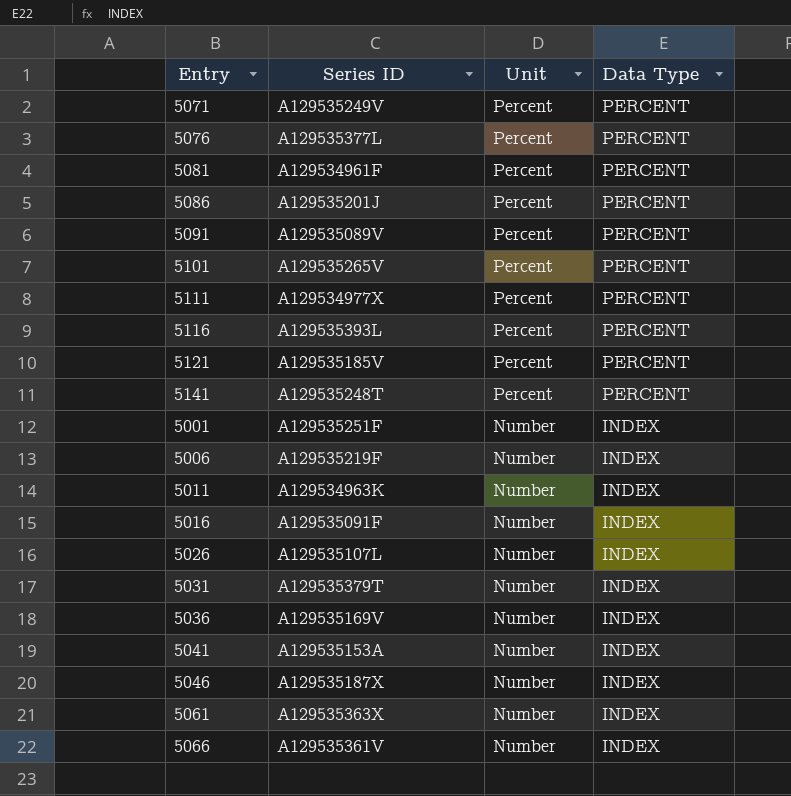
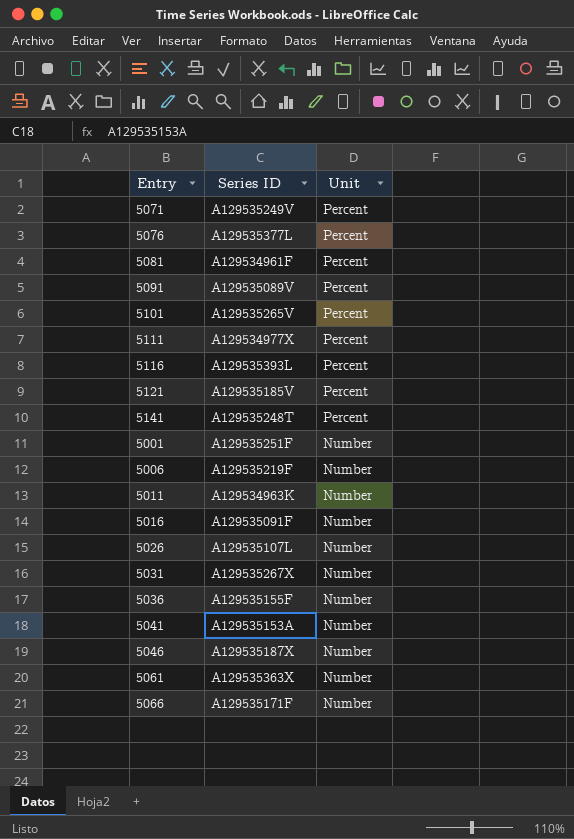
column Data Type | position: 4 -> none
row 5086: A129535201J | Percent | PERCENT -> none
5031 | Series ID: A129535379T -> A129535267X
5036 | Series ID: A129535169V -> A129535155F
5066 | Series ID: A129535361V -> A129535171F

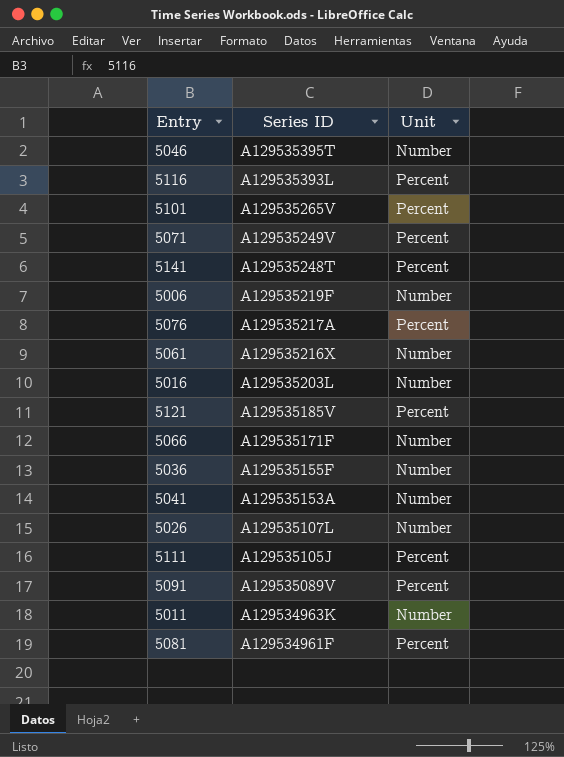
row order: Unit descending -> Series ID descending
row 5001: A129535251F | Number -> none
row 5031: A129535267X | Number -> none
5046 | Series ID: A129535187X -> A129535395T
5076 | Series ID: A129535377L -> A129535217A
5061 | Series ID: A129535363X -> A129535216X
5016 | Series ID: A129535091F -> A129535203L
5111 | Series ID: A129534977X -> A129535105J

